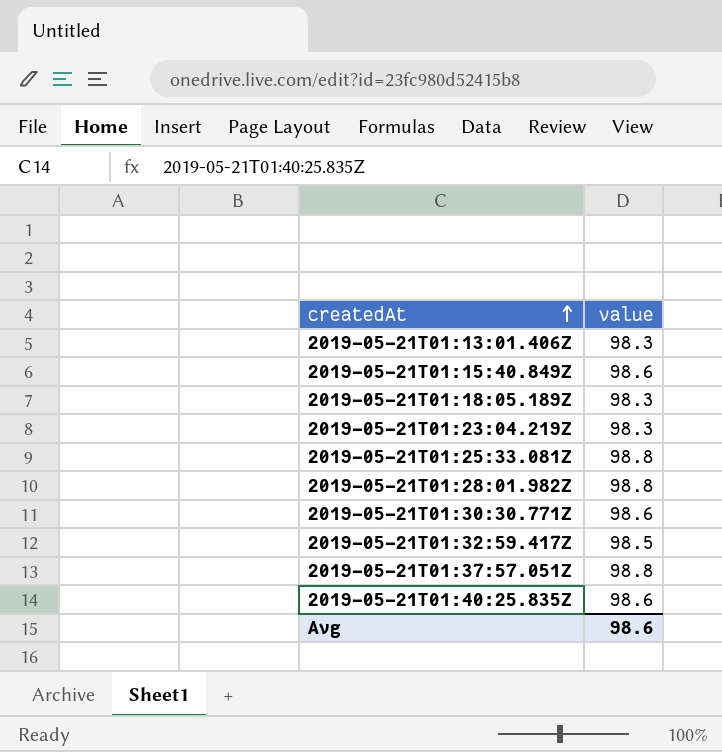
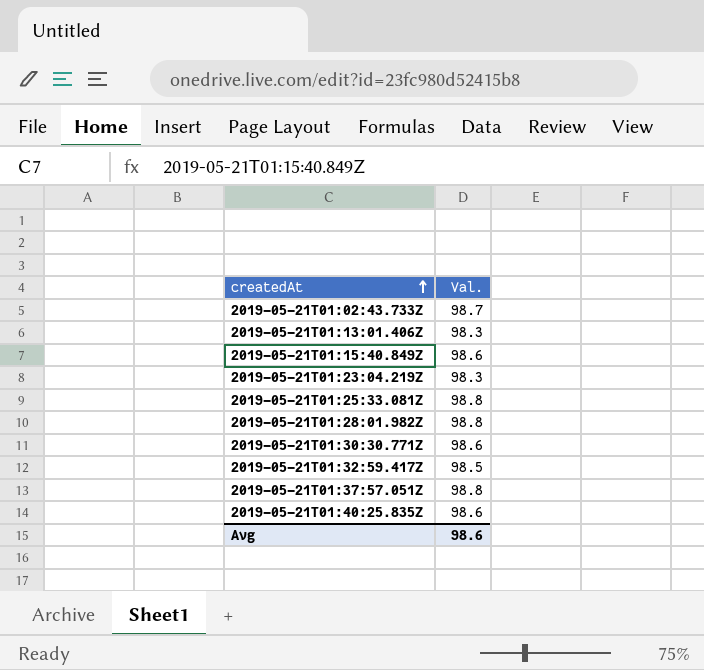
column name: value -> Val.
row 2019-05-21T01:18:05.189Z: 98.3 -> none
row 2019-05-21T01:02:43.733Z: none -> 98.7

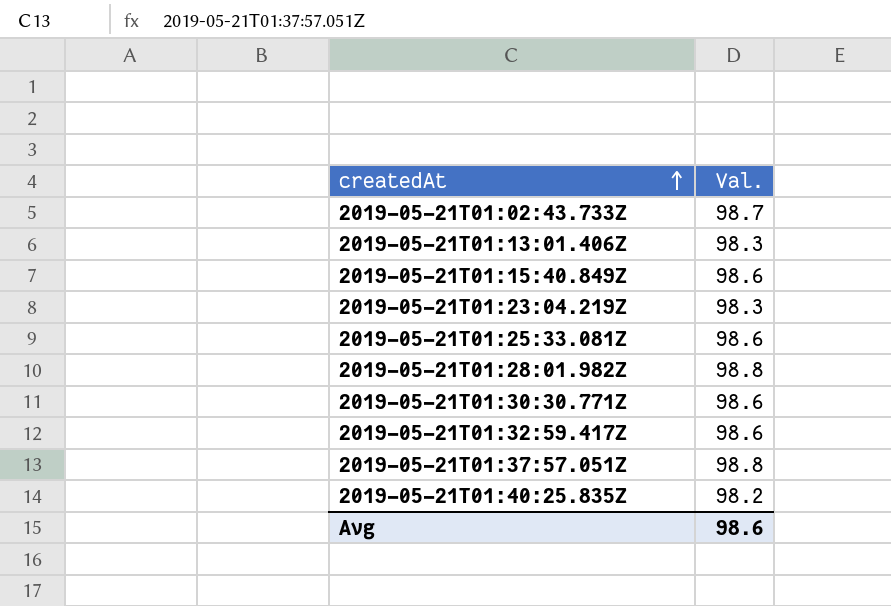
2019-05-21T01:25:33.081Z | Val.: 98.8 -> 98.6
2019-05-21T01:32:59.417Z | Val.: 98.5 -> 98.6
2019-05-21T01:40:25.835Z | Val.: 98.6 -> 98.2

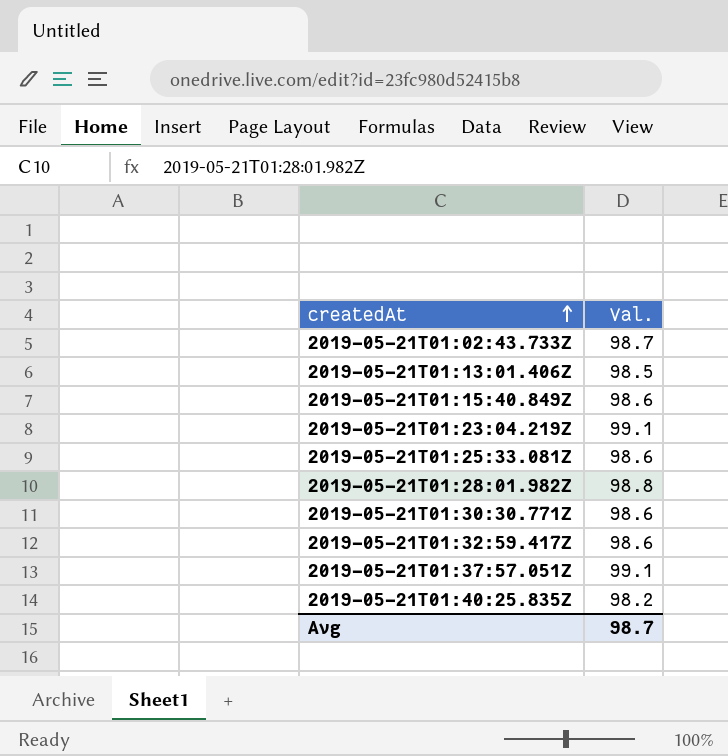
2019-05-21T01:13:01.406Z | Val.: 98.3 -> 98.5
2019-05-21T01:23:04.219Z | Val.: 98.3 -> 99.1
2019-05-21T01:37:57.051Z | Val.: 98.8 -> 99.1
Avg | Val.: 98.6 -> 98.7

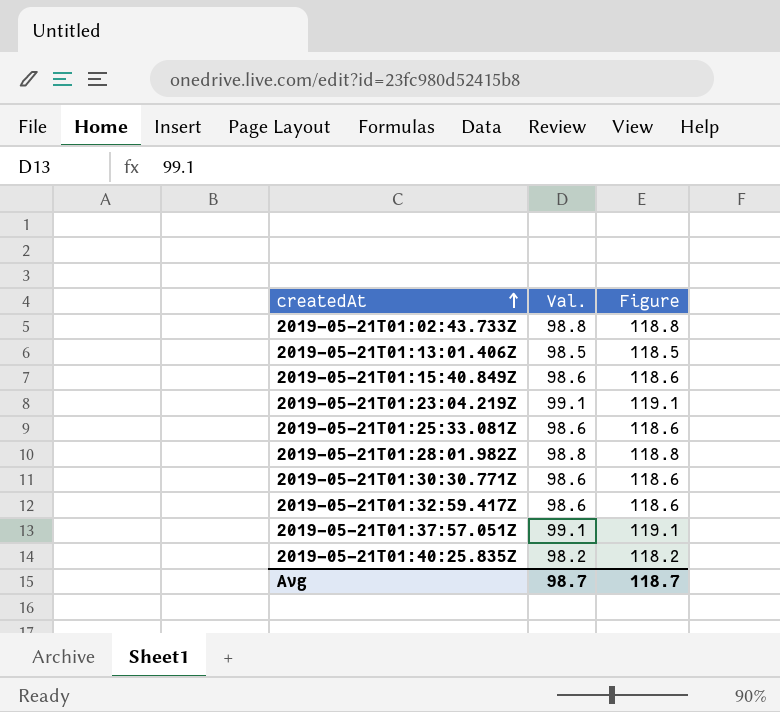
column Figure | formula: none -> [Val.] + 20
2019-05-21T01:02:43.733Z | Val.: 98.7 -> 98.8

